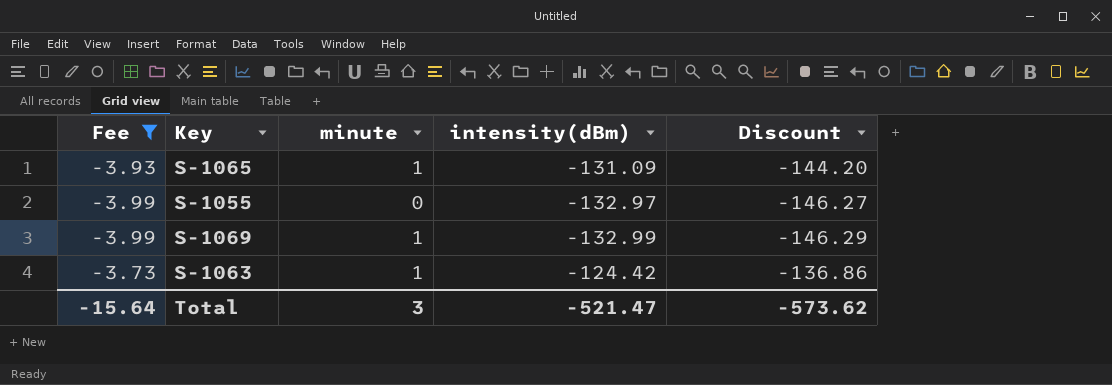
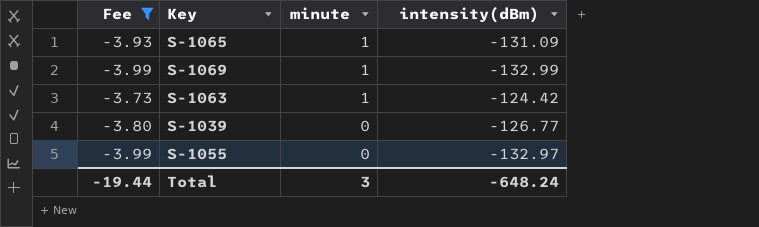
row order: none -> minute descending
column Discount | formula: [intensity(dBm)] * 1.1 -> none
row S-1039: none -> -3.80 | 0 | -126.77
Total | Fee: -15.64 -> -19.44
Total | intensity(dBm): -521.47 -> -648.24

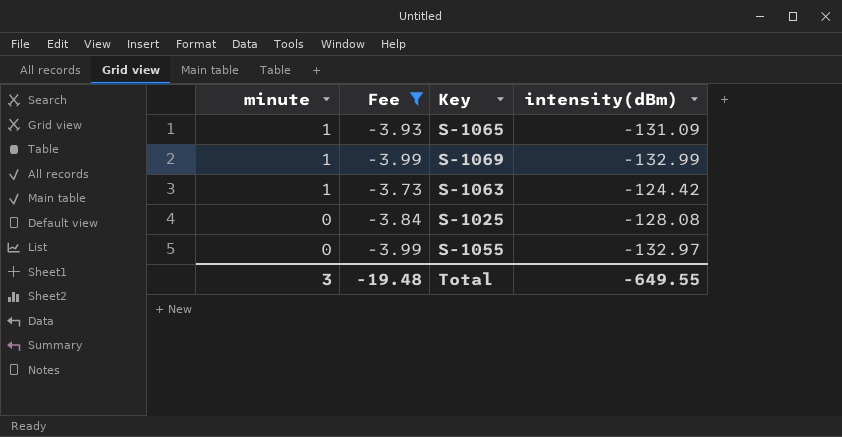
column minute | position: 3 -> 1
row S-1039: -3.80 | 0 | -126.77 -> none
row S-1025: none -> 0 | -3.84 | -128.08
Total | Fee: -19.44 -> -19.48
Total | intensity(dBm): -648.24 -> -649.55

